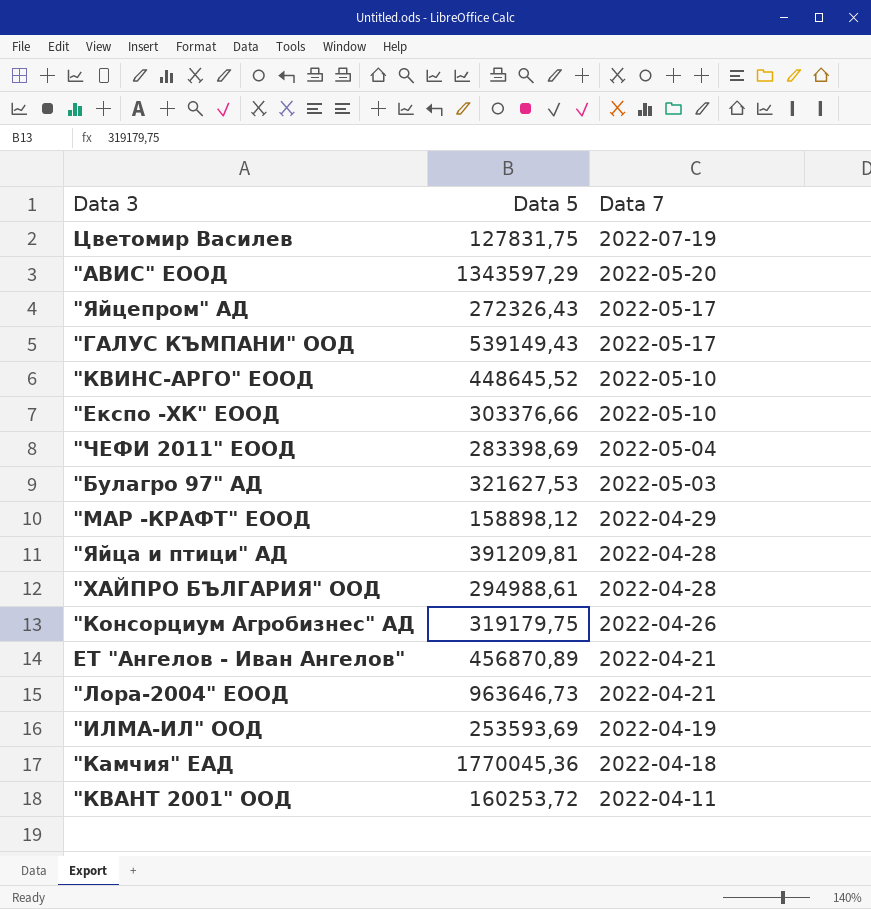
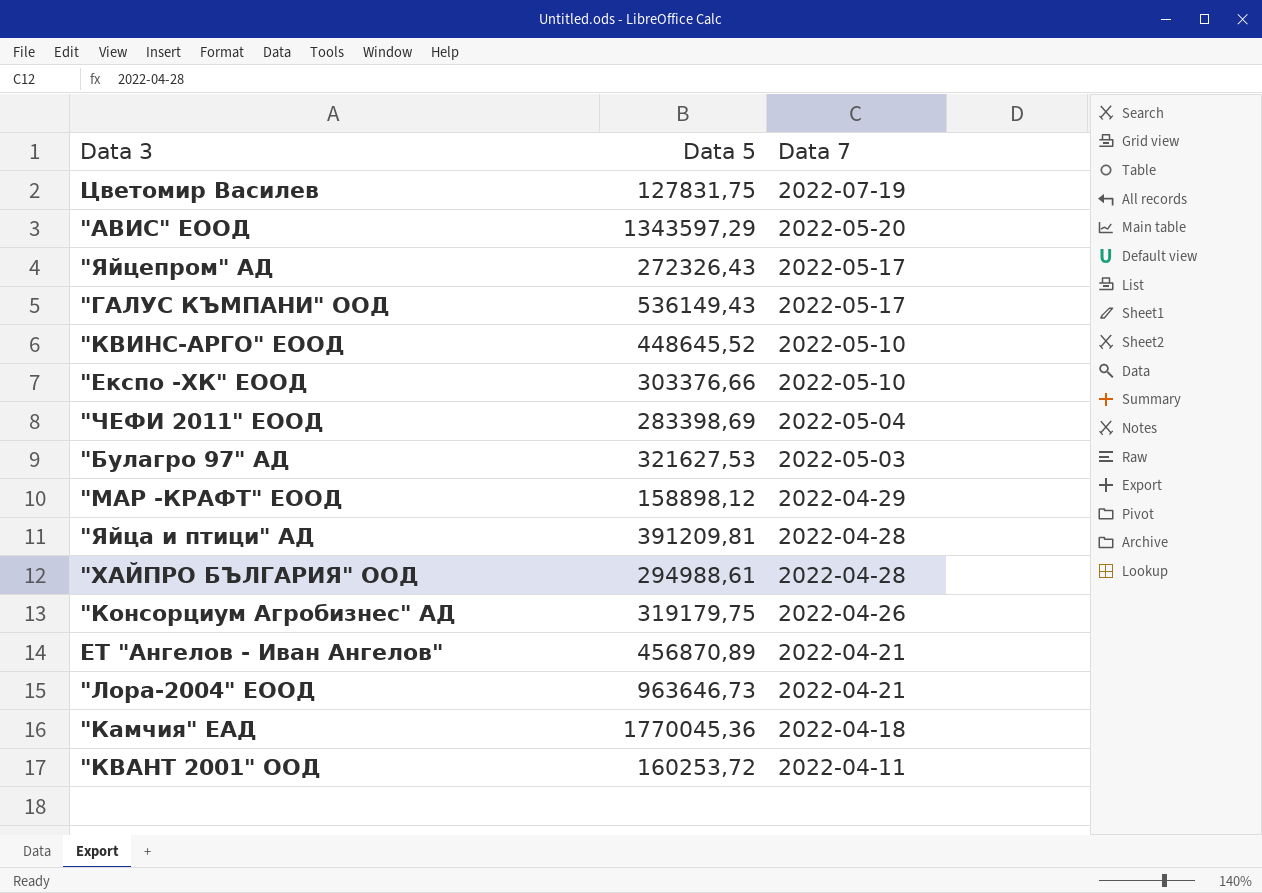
row "ИЛМА-ИЛ" ООД: 253593,69 | 2022-04-19 -> none
"ГАЛУС КЪМПАНИ" ООД | Data 5: 539149,43 -> 536149,43

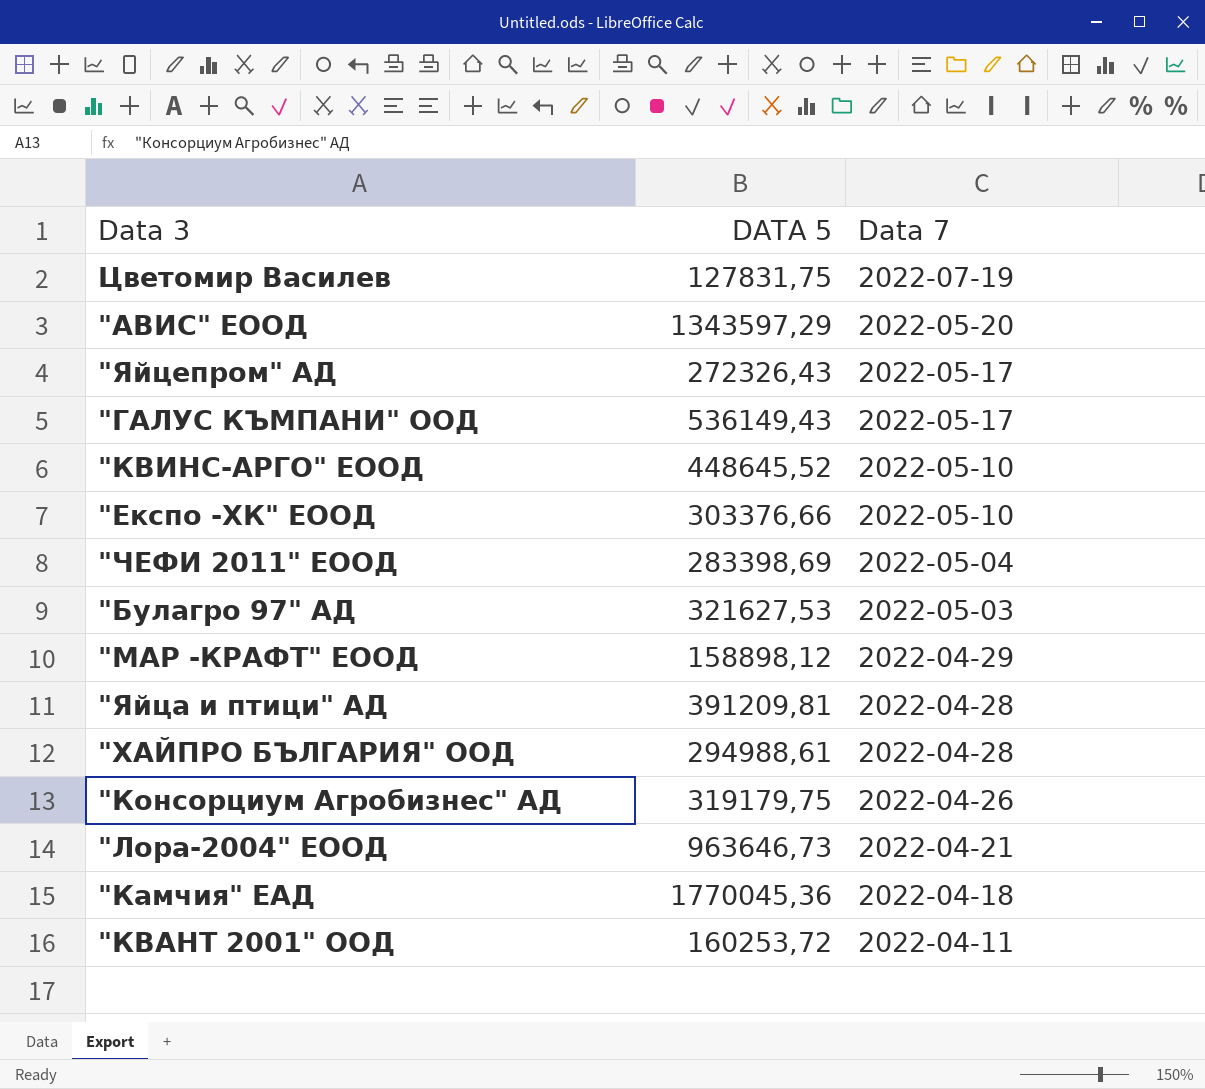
column name: Data 5 -> DATA 5
row ЕТ "Ангелов - Иван Ангелов": 456870,89 | 2022-04-21 -> none

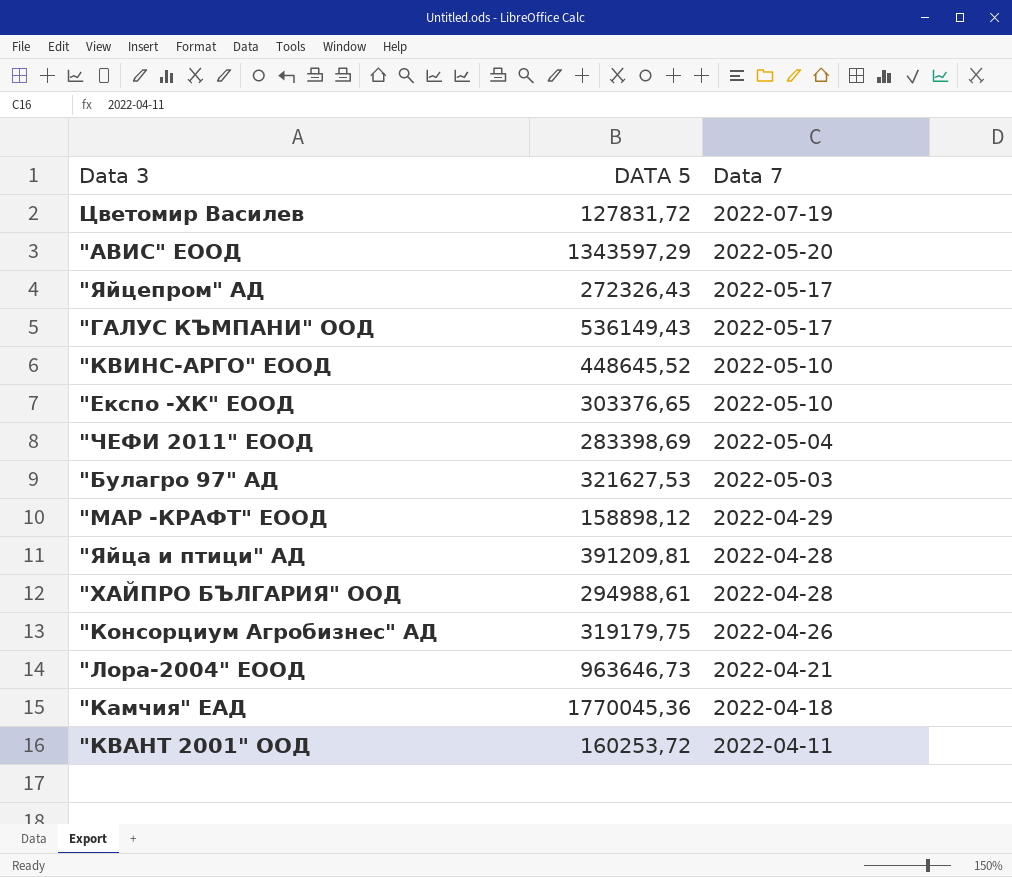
Цветомир Василев | DATA 5: 127831,75 -> 127831,72
"Експо -ХК" ЕООД | DATA 5: 303376,66 -> 303376,65

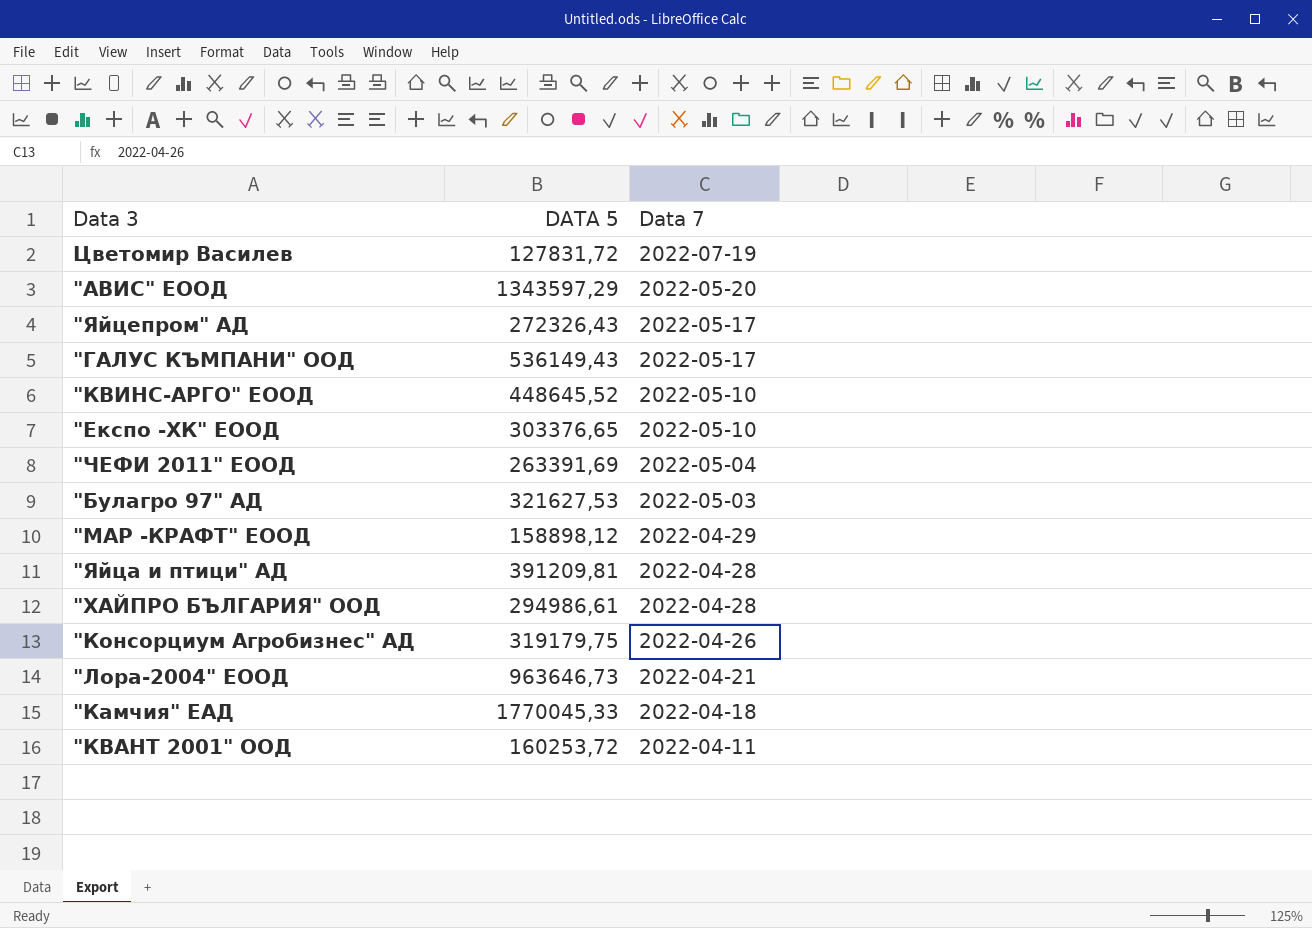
"ЧЕФИ 2011" ЕООД | DATA 5: 283398,69 -> 263391,69
"ХАЙПРО БЪЛГАРИЯ" ООД | DATA 5: 294988,61 -> 294986,61
"Камчия" EАД | DATA 5: 1770045,36 -> 1770045,33

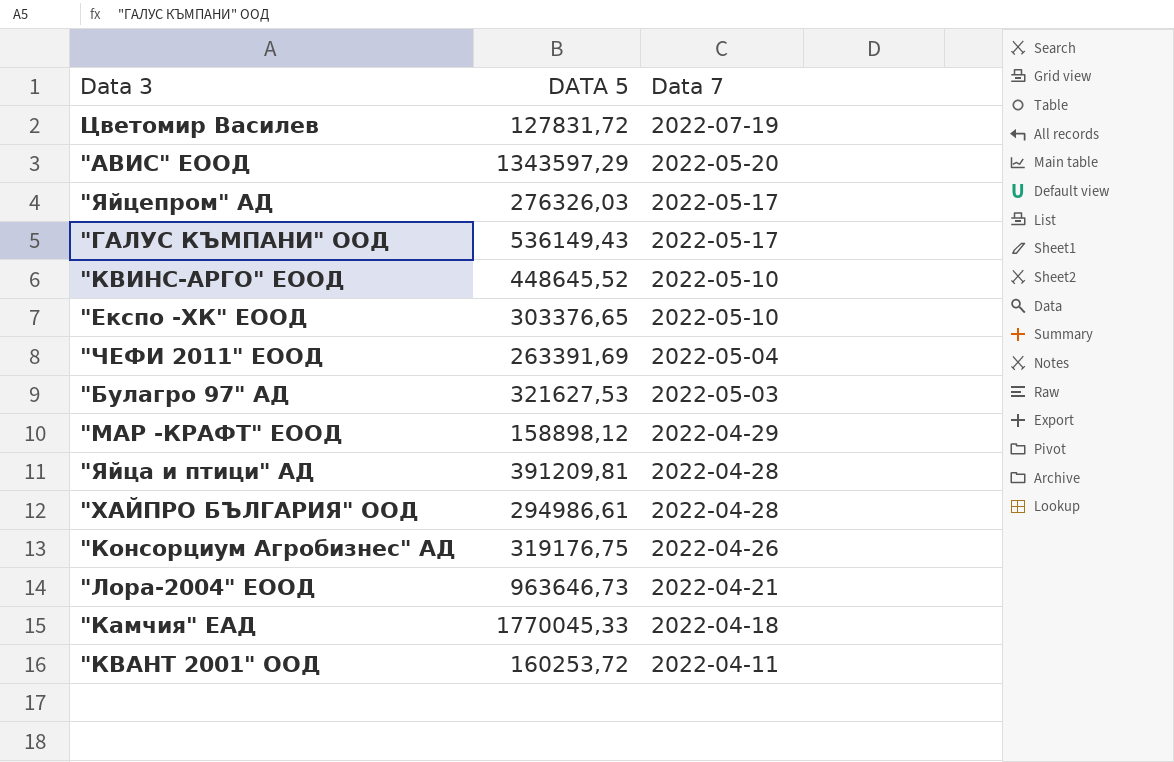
"Яйцепром" АД | DATA 5: 272326,43 -> 276326,03
"Консорциум Агробизнес" АД | DATA 5: 319179,75 -> 319176,75

